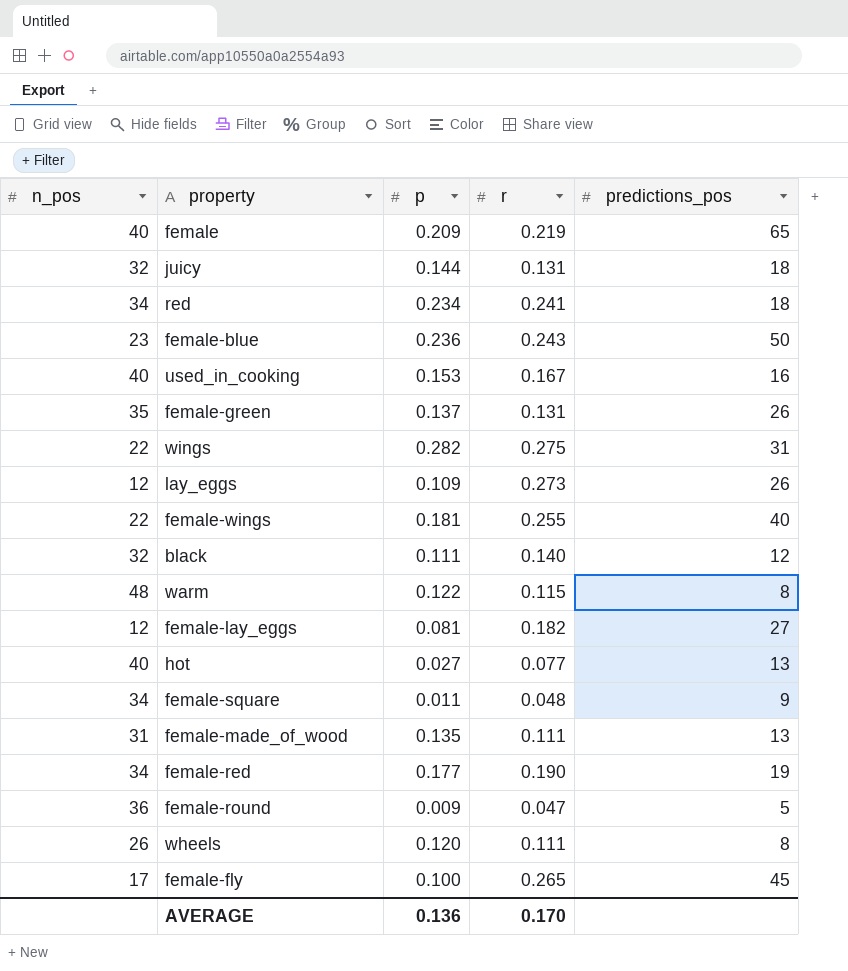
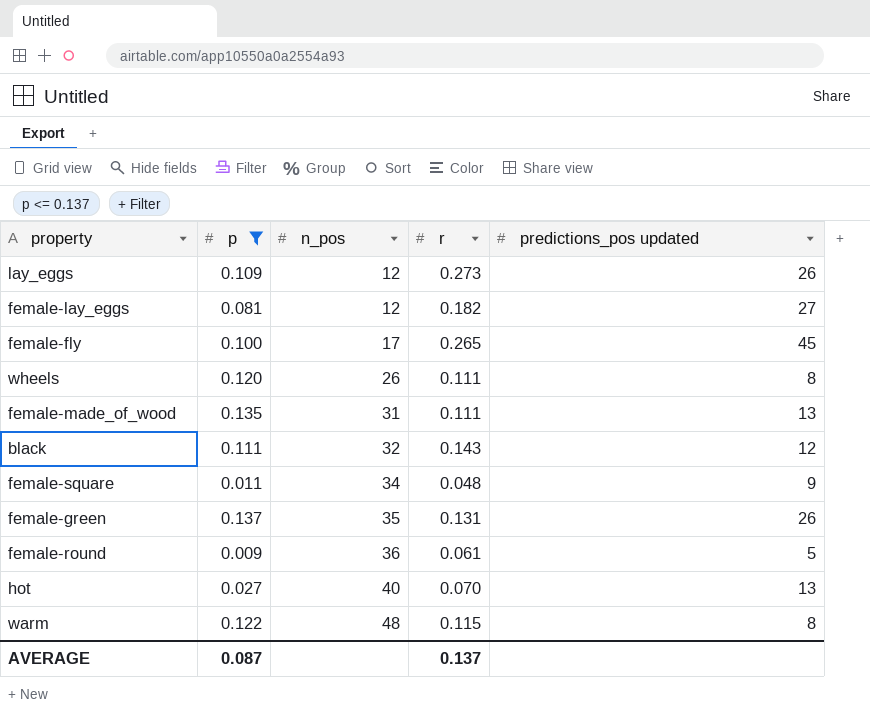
filter: none -> p <= 0.137
row order: none -> n_pos ascending
column n_pos | position: 1 -> 3
column name: predictions_pos -> predictions_pos updated
black | r: 0.140 -> 0.143
female-round | r: 0.047 -> 0.061
hot | r: 0.077 -> 0.070
AVERAGE | p: 0.136 -> 0.087
AVERAGE | r: 0.170 -> 0.137

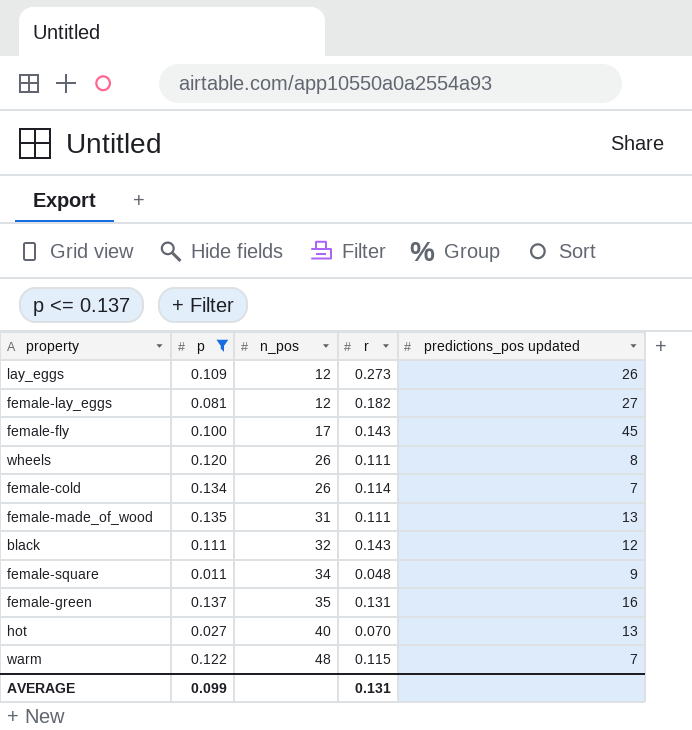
row female-round: 0.009 | 36 | 0.061 | 5 -> none
female-fly | r: 0.265 -> 0.143
row female-cold: none -> 0.134 | 26 | 0.114 | 7
female-green | predictions_pos updated: 26 -> 16
warm | predictions_pos updated: 8 -> 7
AVERAGE | p: 0.087 -> 0.099
AVERAGE | r: 0.137 -> 0.131

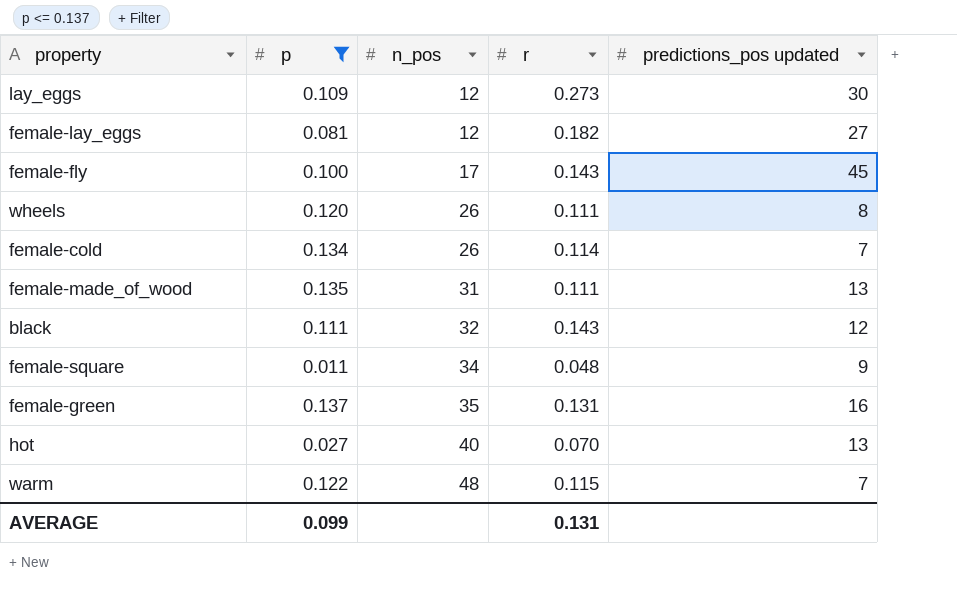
lay_eggs | predictions_pos updated: 26 -> 30

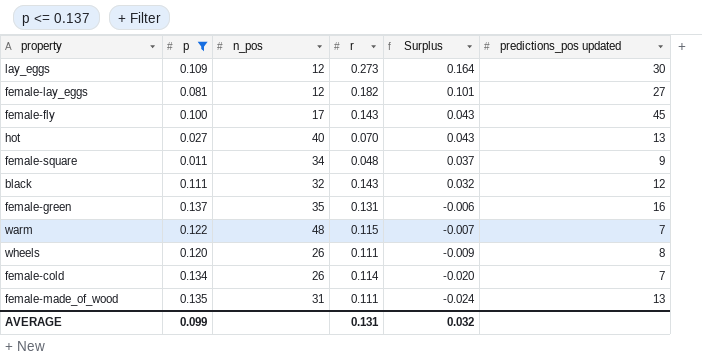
row order: n_pos ascending -> Surplus descending
column Surplus | formula: none -> [r] - [p]

